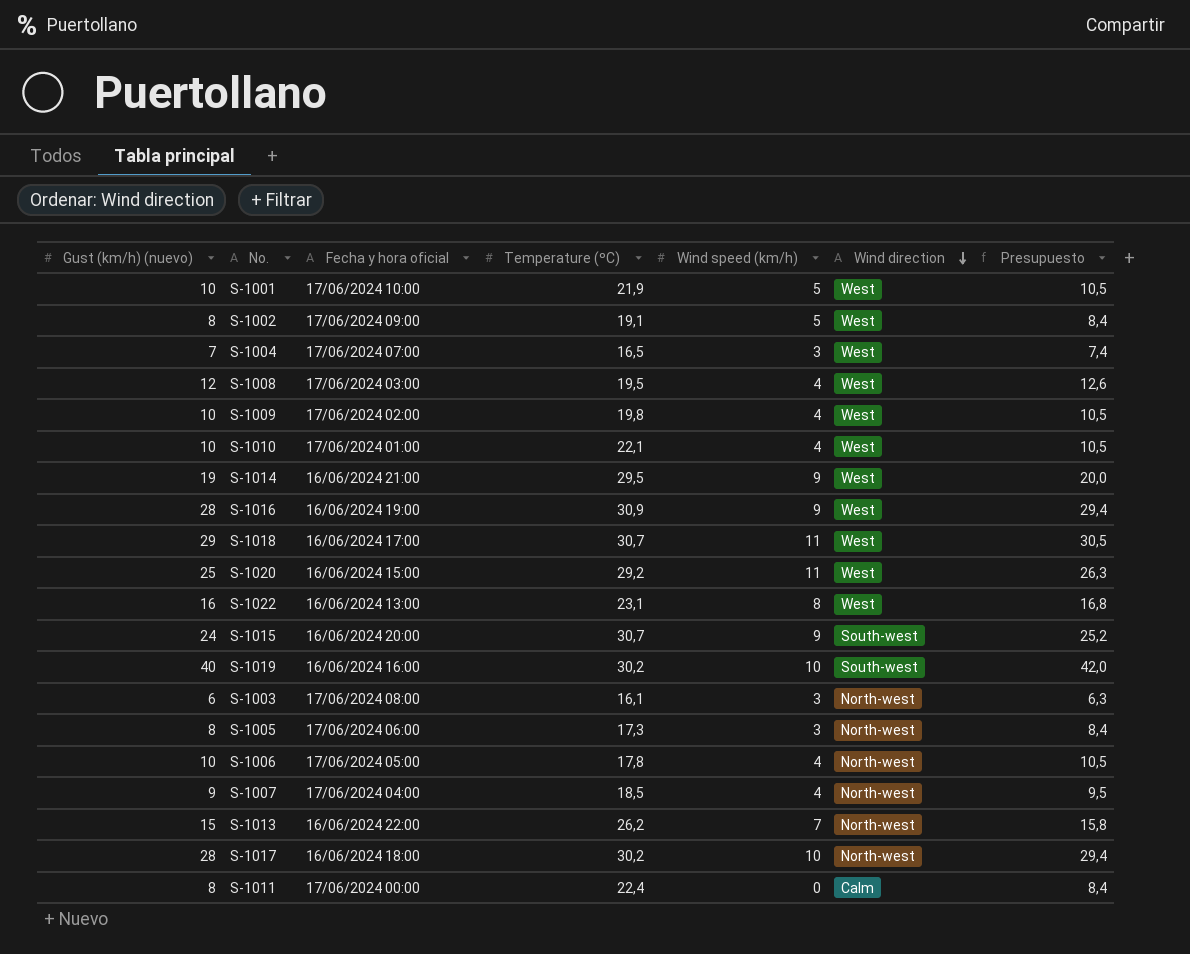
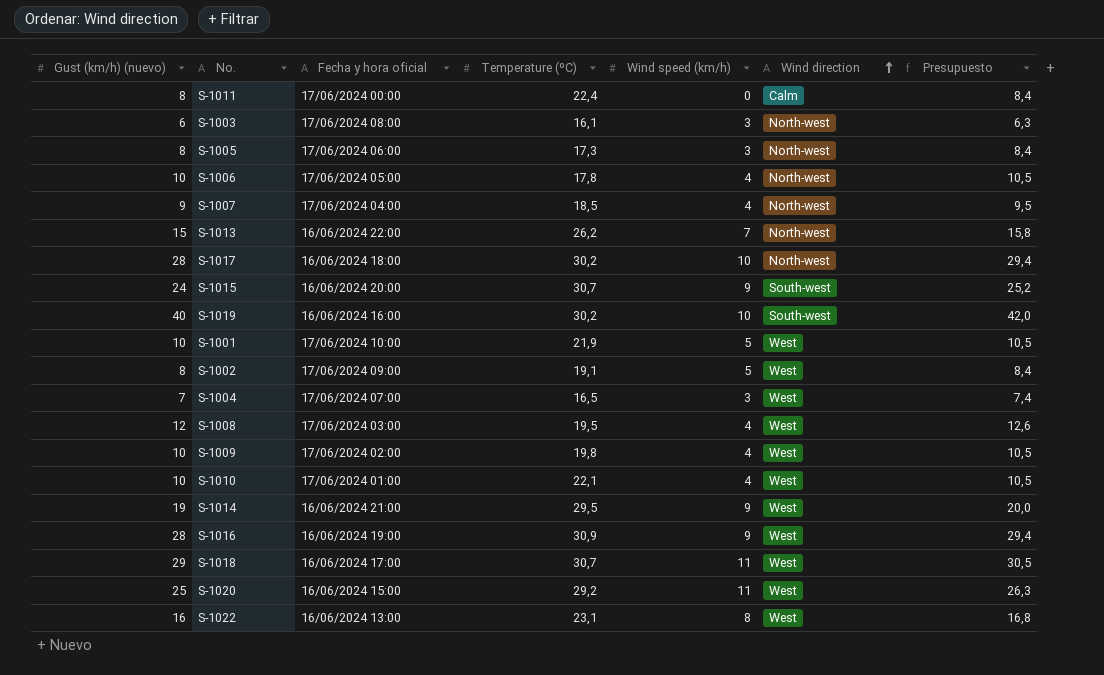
row order: Wind direction descending -> Wind direction ascending

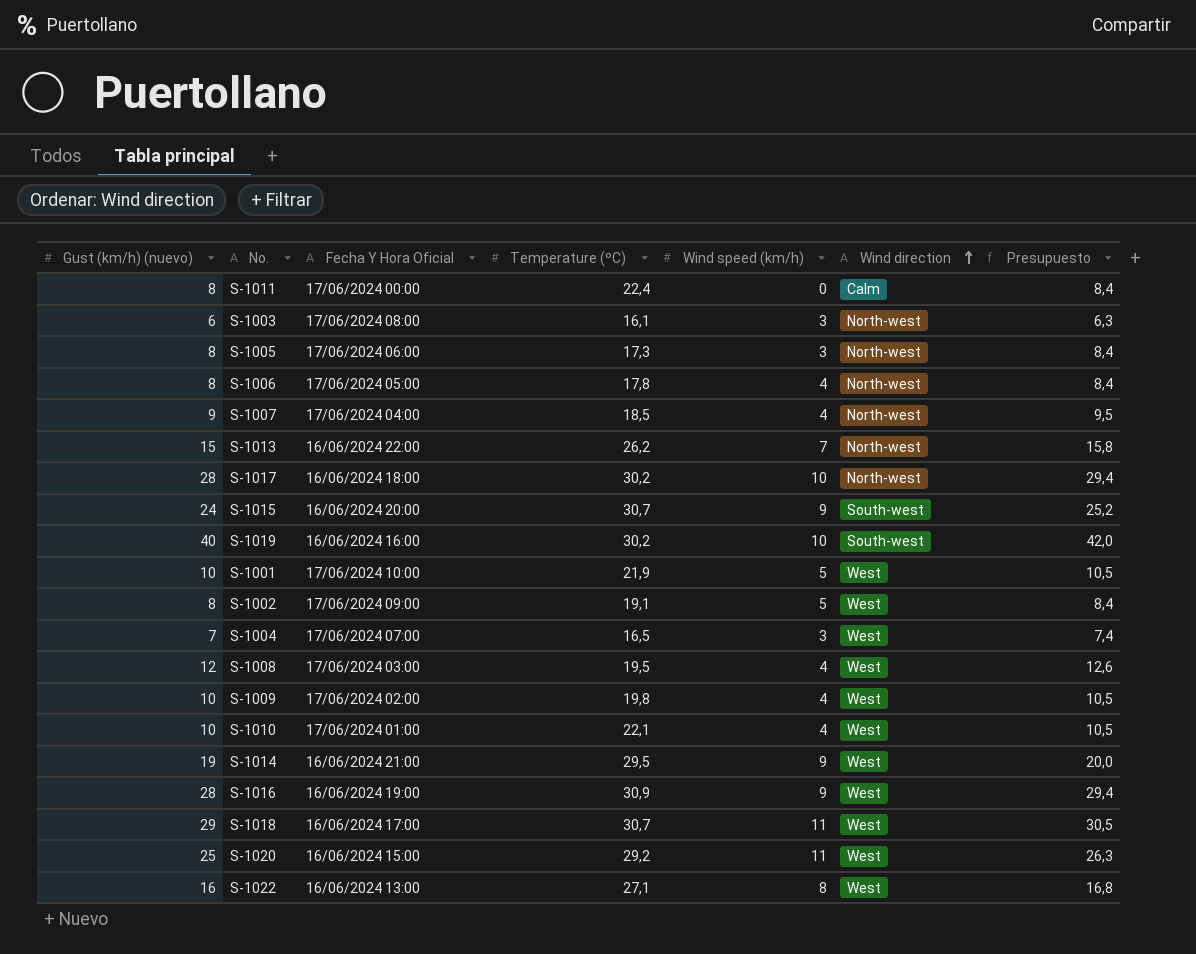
column name: Fecha y hora oficial -> Fecha Y Hora Oficial
S-1006 | Gust (km/h) (nuevo): 10 -> 8
S-1006 | Presupuesto: 10,5 -> 8,4
S-1022 | Temperature (ºC): 23,1 -> 27,1

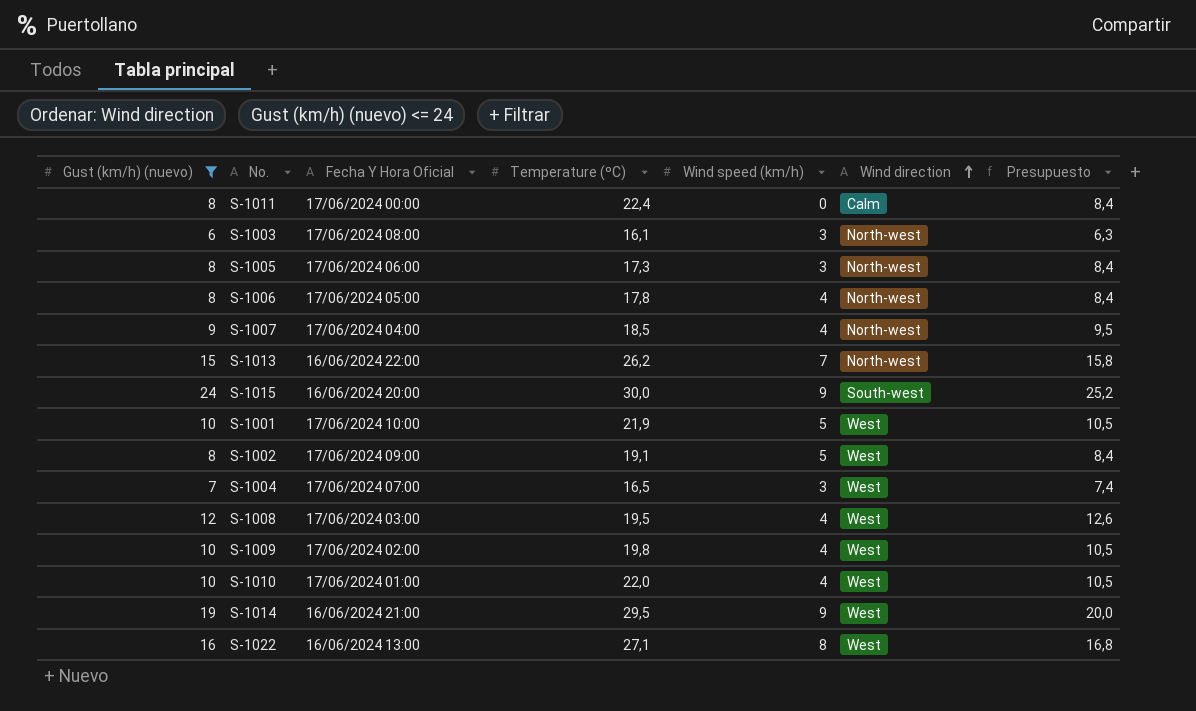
filter: none -> Gust (km/h) (nuevo) <= 24
S-1015 | Temperature (ºC): 30,7 -> 30,0
S-1010 | Temperature (ºC): 22,1 -> 22,0

